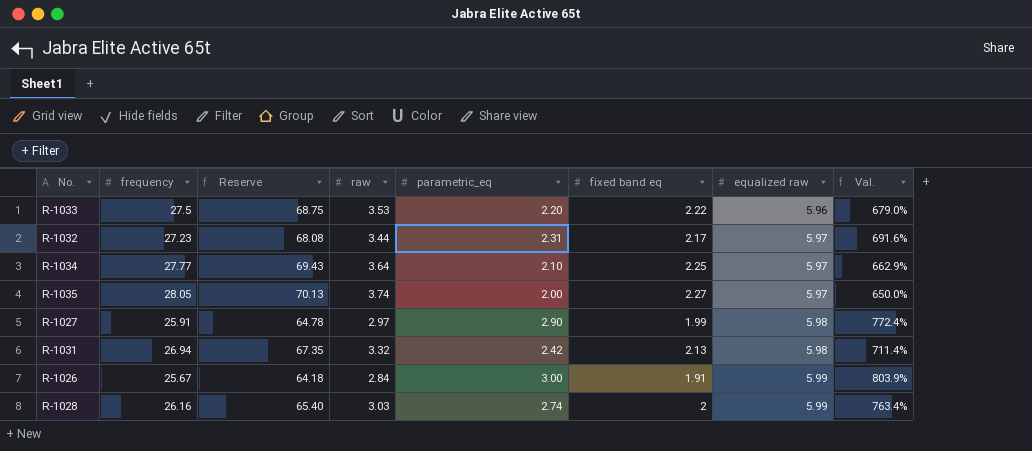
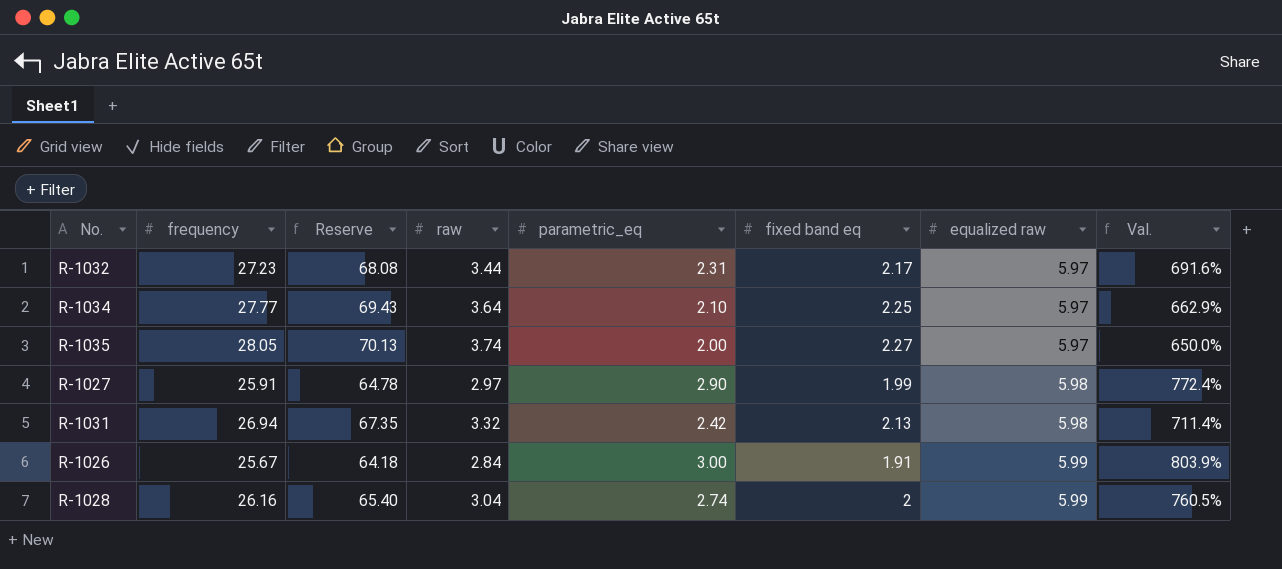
row R-1033: 27.5 | 68.75 | 3.53 | 2.20 | 2.22 | 5.96 | 679.0% -> none
R-1028 | raw: 3.03 -> 3.04
R-1028 | Val.: 763.4% -> 760.5%

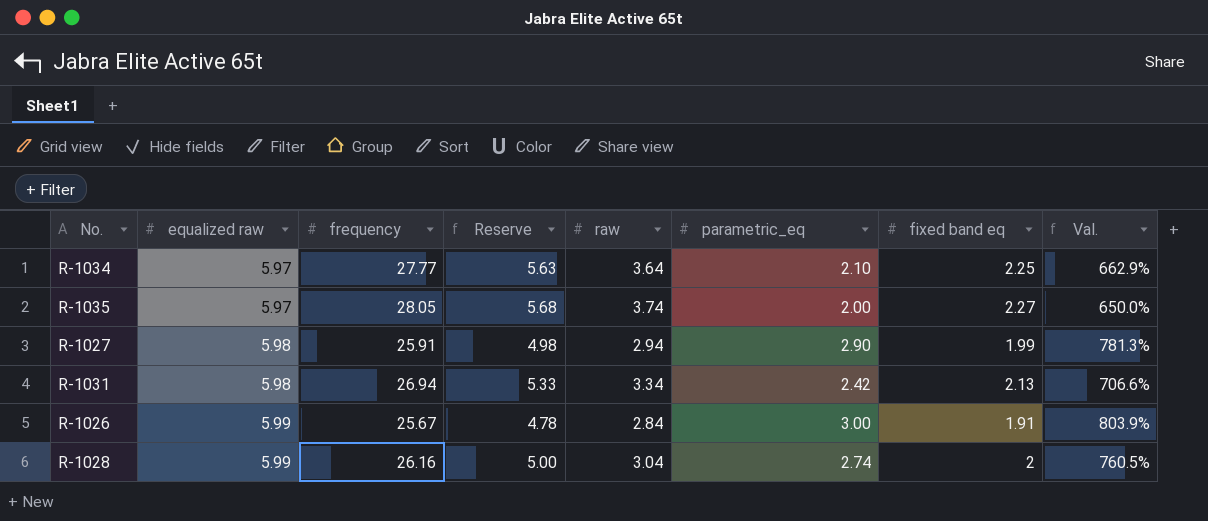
column equalized raw | position: 7 -> 2
column Reserve | formula: [frequency] * 2.5 -> [fixed band eq] * 2.5
row R-1032: 27.23 | 68.08 | 3.44 | 2.31 | 2.17 | 5.97 | 691.6% -> none
R-1027 | raw: 2.97 -> 2.94
R-1027 | Val.: 772.4% -> 781.3%
R-1031 | raw: 3.32 -> 3.34
R-1031 | Val.: 711.4% -> 706.6%

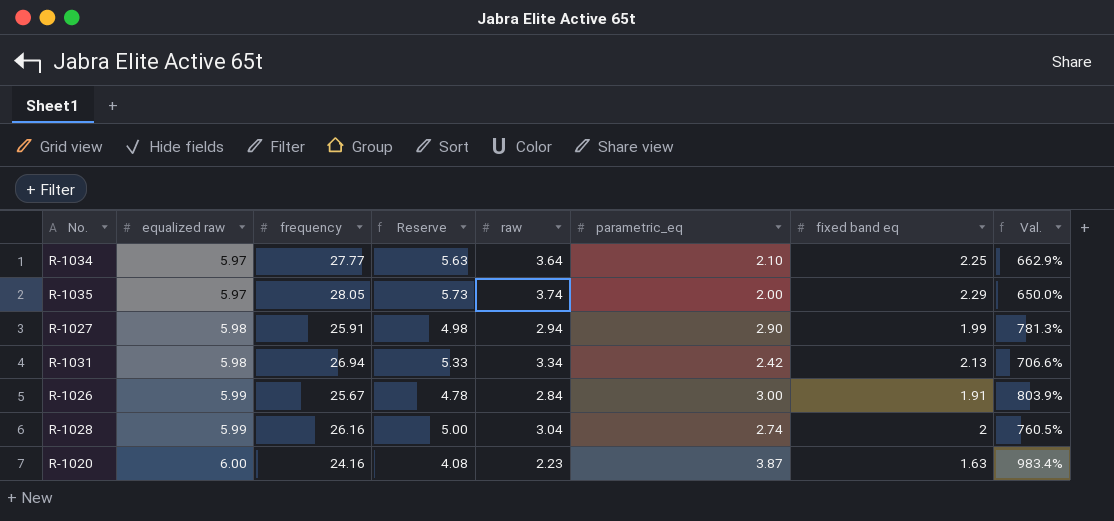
R-1035 | Reserve: 5.68 -> 5.73
R-1035 | fixed band eq: 2.27 -> 2.29
row R-1020: none -> 6.00 | 24.16 | 4.08 | 2.23 | 3.87 | 1.63 | 983.4%

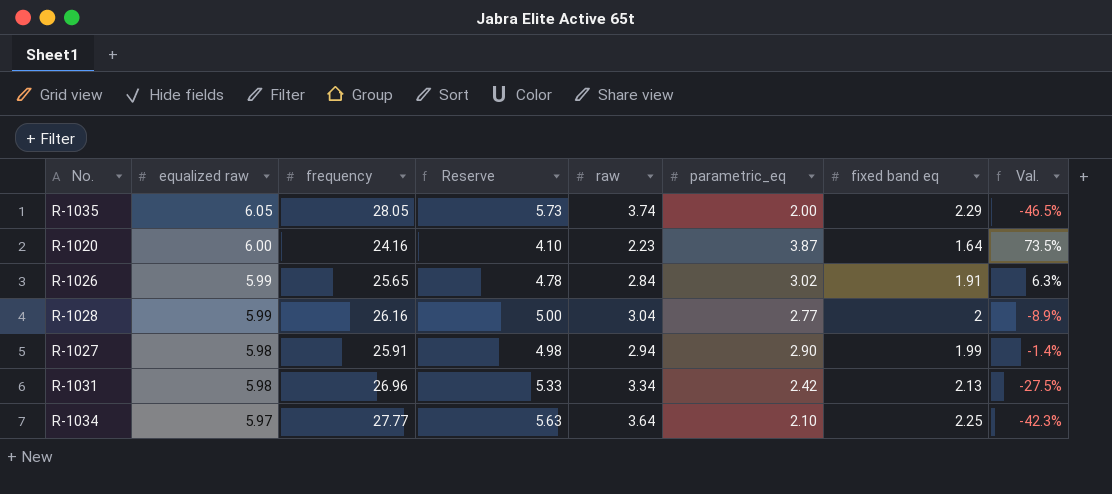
row order: equalized raw ascending -> equalized raw descending
column Val. | formula: ([frequency] - [raw]) / [raw] -> ([parametric_eq] - [raw]) / [raw]
R-1035 | equalized raw: 5.97 -> 6.05
R-1020 | Reserve: 4.08 -> 4.10
R-1020 | fixed band eq: 1.63 -> 1.64
R-1026 | frequency: 25.67 -> 25.65
R-1026 | parametric_eq: 3.00 -> 3.02
R-1028 | parametric_eq: 2.74 -> 2.77
R-1031 | frequency: 26.94 -> 26.96

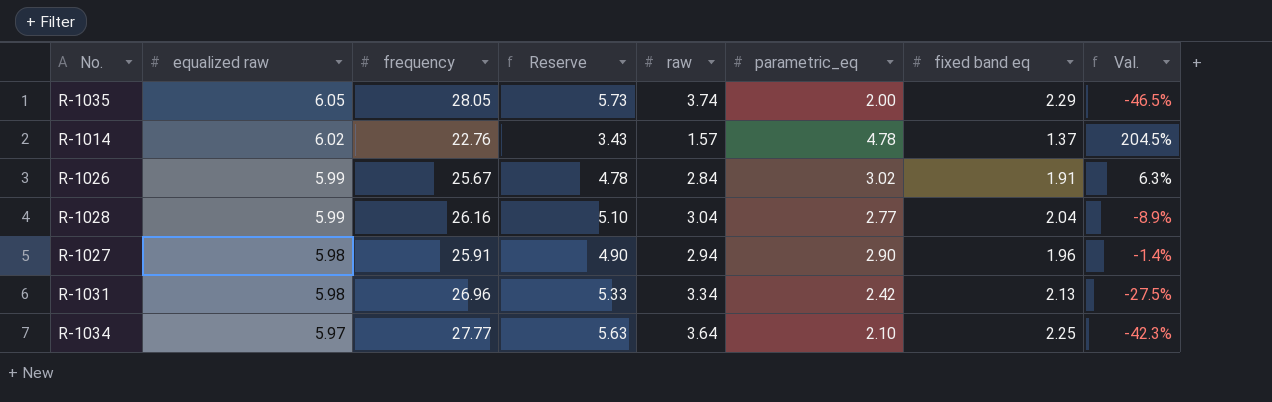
row R-1020: 6.00 | 24.16 | 4.10 | 2.23 | 3.87 | 1.64 | 73.5% -> none
row R-1014: none -> 6.02 | 22.76 | 3.43 | 1.57 | 4.78 | 1.37 | 204.5%
R-1026 | frequency: 25.65 -> 25.67
R-1028 | Reserve: 5.00 -> 5.10
R-1028 | fixed band eq: 2 -> 2.04
R-1027 | Reserve: 4.98 -> 4.90
R-1027 | fixed band eq: 1.99 -> 1.96

